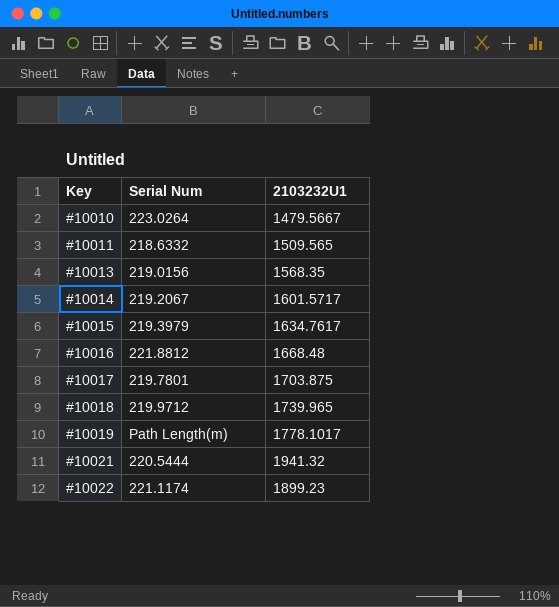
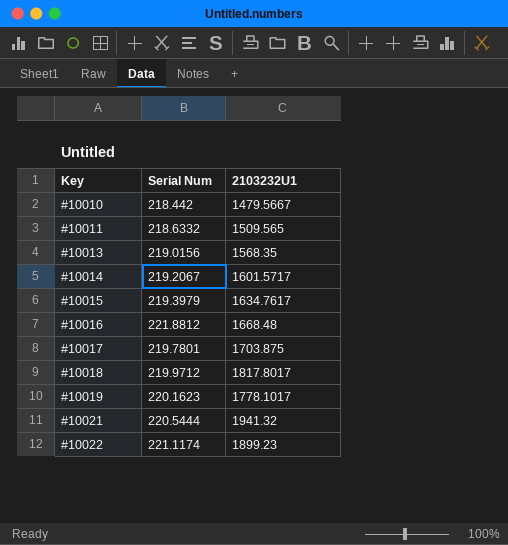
#10010 | Serial Num: 223.0264 -> 218.442
#10018 | 2103232U1: 1739.965 -> 1817.8017
#10019 | Serial Num: Path Length(m) -> 220.1623

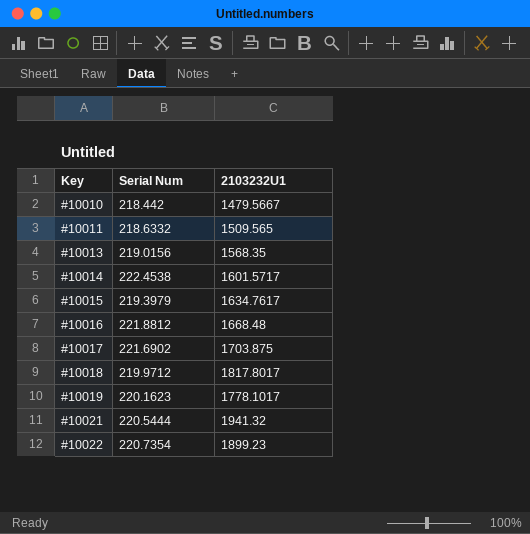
#10014 | Serial Num: 219.2067 -> 222.4538
#10017 | Serial Num: 219.7801 -> 221.6902
#10022 | Serial Num: 221.1174 -> 220.7354

